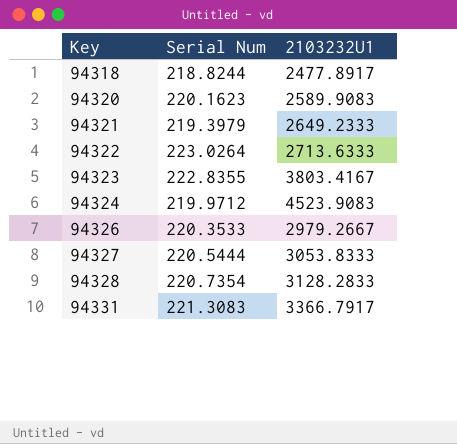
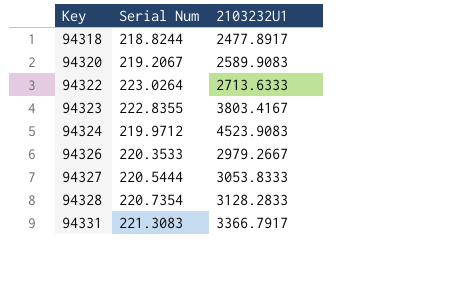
row 94321: 219.3979 | 2649.2333 -> none
94320 | Serial Num: 220.1623 -> 219.2067

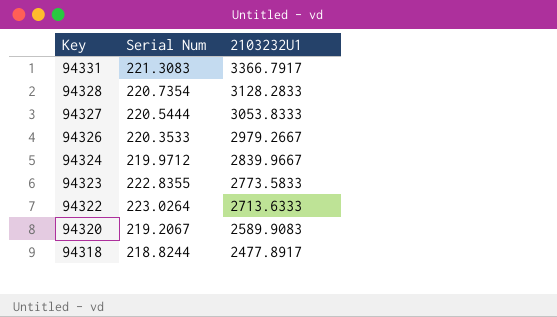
row order: Key ascending -> Key descending
94324 | 2103232U1: 4523.9083 -> 2839.9667
94323 | 2103232U1: 3803.4167 -> 2773.5833

